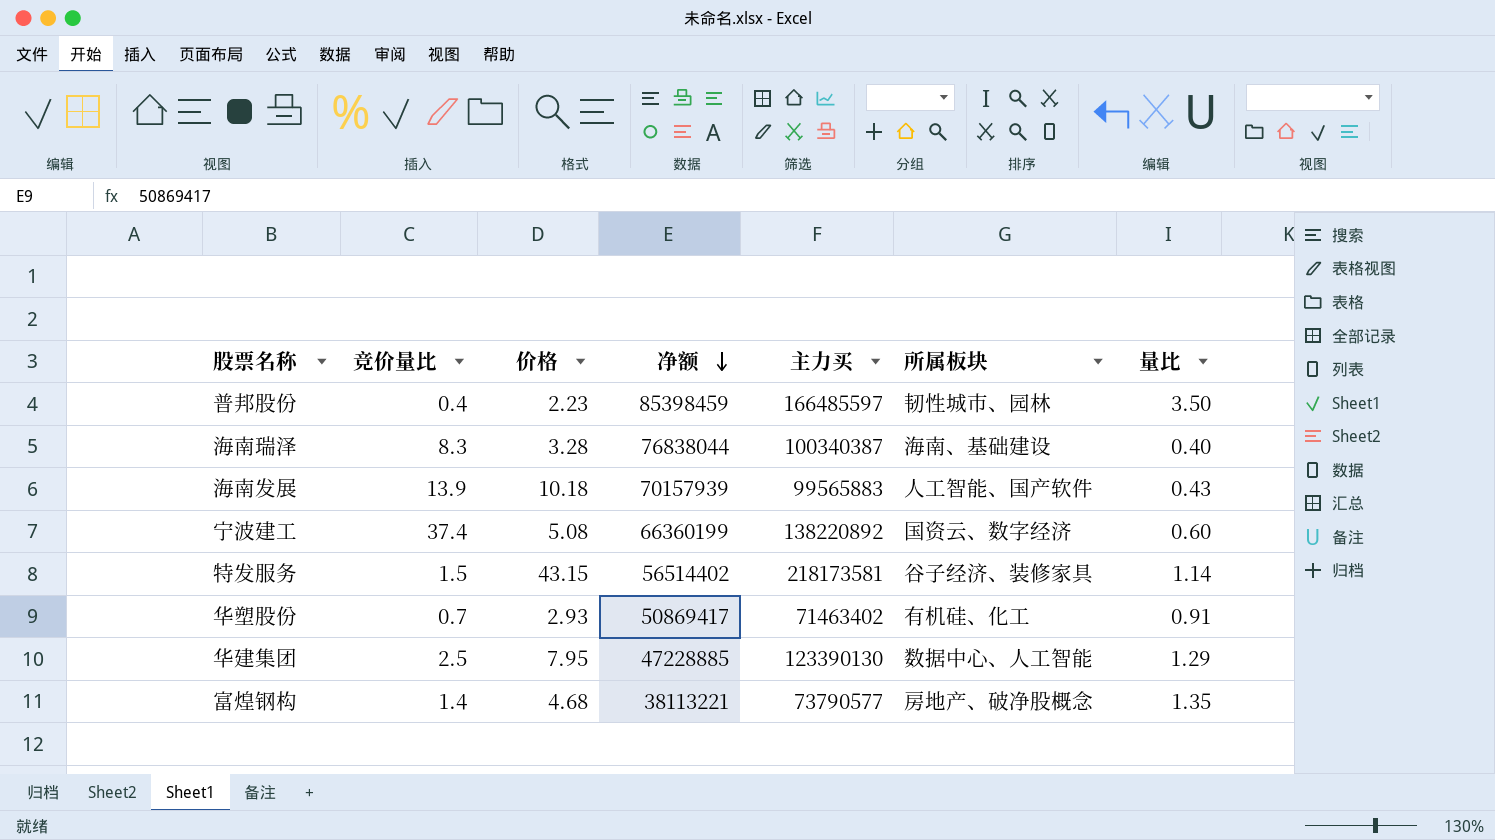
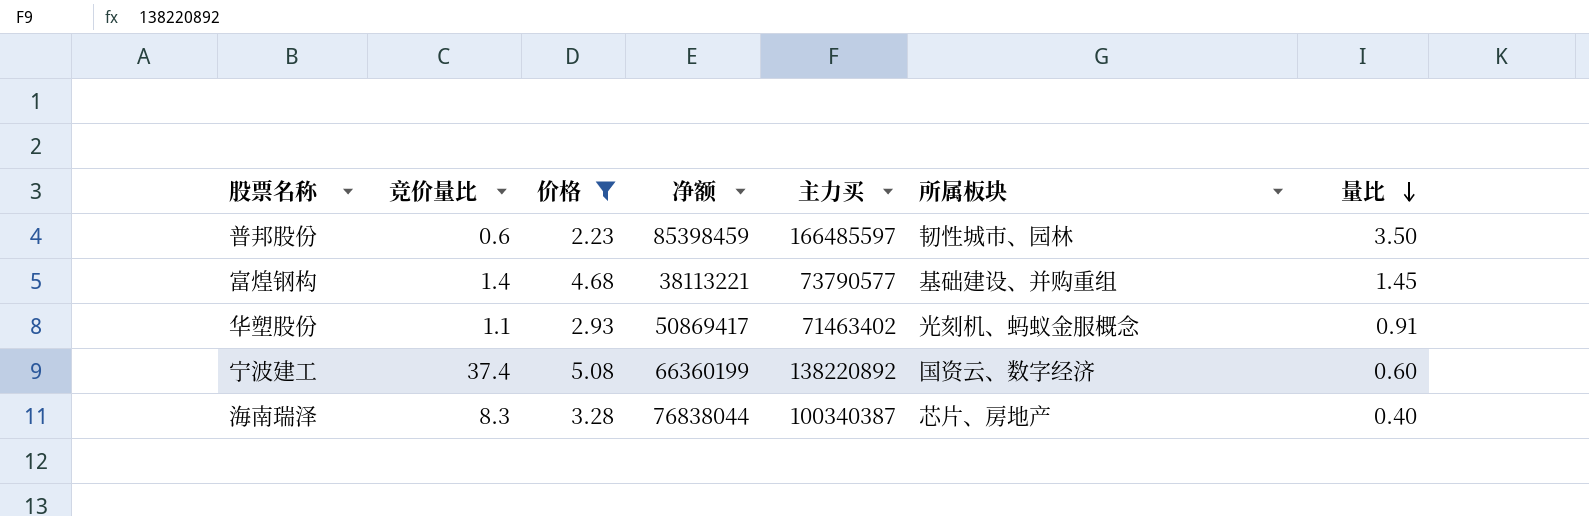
filter: none -> 价格 <= 5.08
row order: 净额 descending -> 量比 descending
普邦股份 | 竞价量比: 0.4 -> 0.6
富煌钢构 | 所属板块: 房地产、破净股概念 -> 基础建设、并购重组
富煌钢构 | 量比: 1.35 -> 1.45
华塑股份 | 竞价量比: 0.7 -> 1.1
华塑股份 | 所属板块: 有机硅、化工 -> 光刻机、蚂蚁金服概念
海南瑞泽 | 所属板块: 海南、基础建设 -> 芯片、房地产

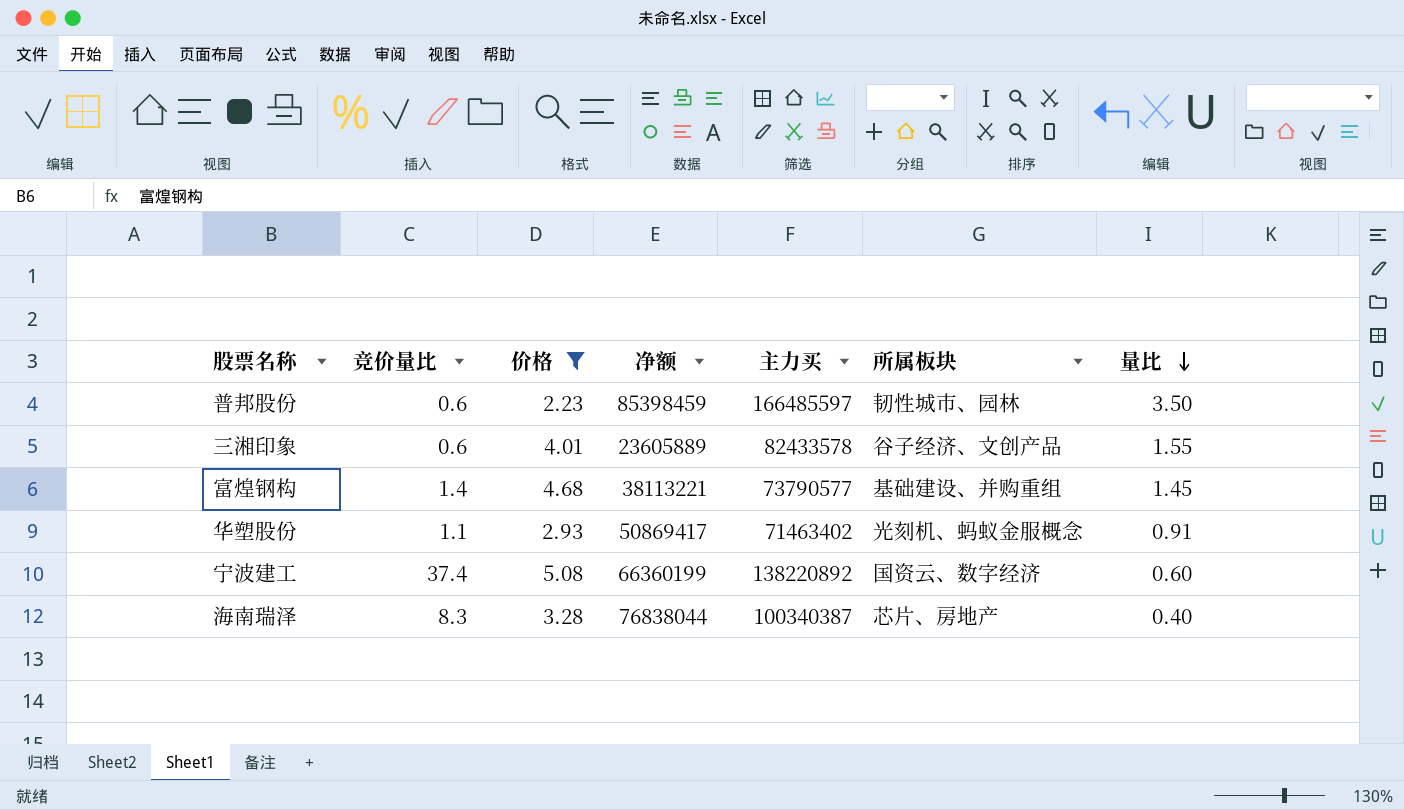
row 三湘印象: none -> 0.6 | 4.01 | 23605889 | 82433578 | 谷子经济、文创产品 | 1.55

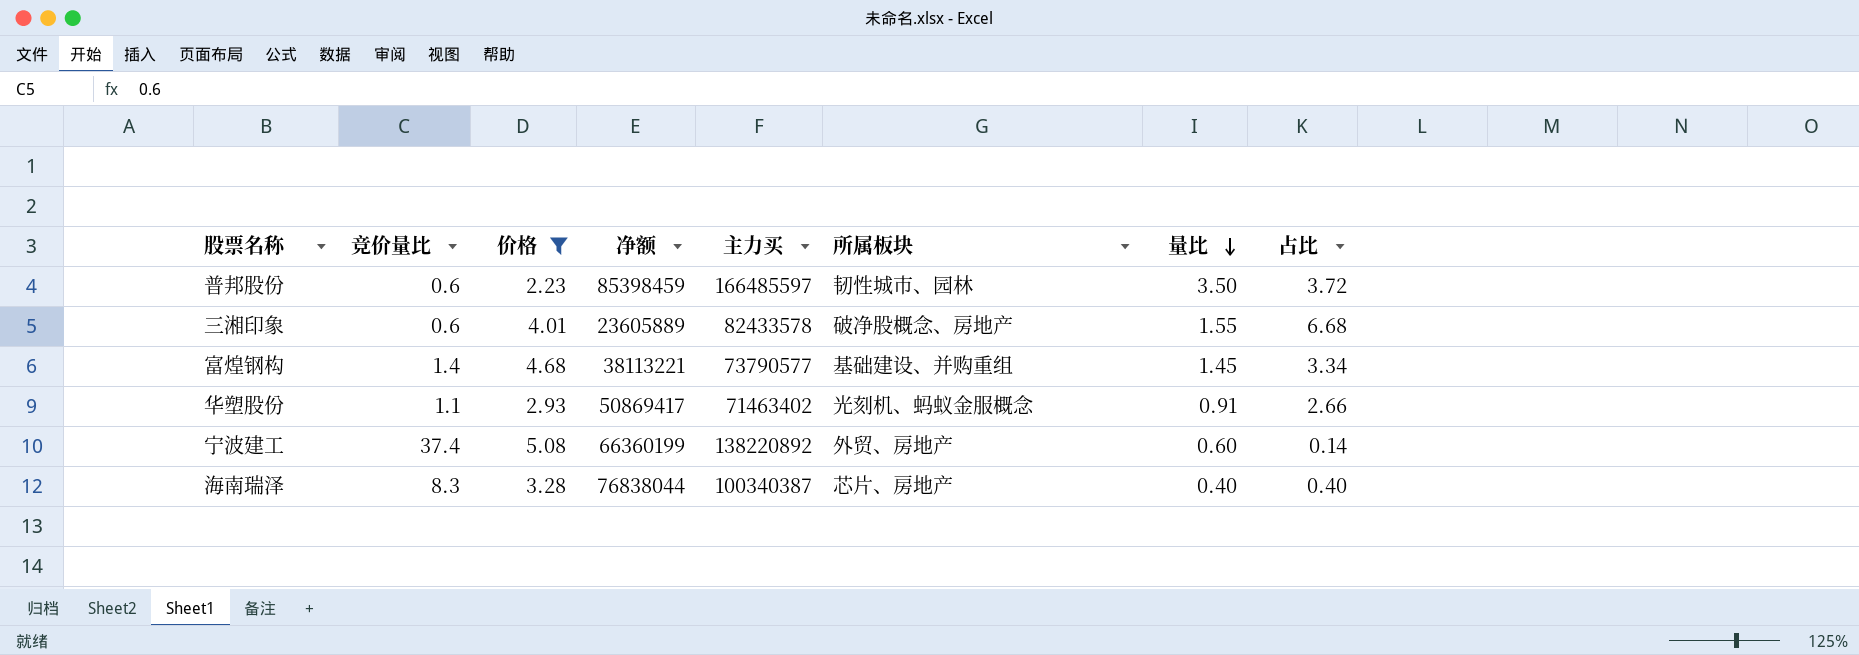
column 占比 | formula: none -> [价格] / [竞价量比]
三湘印象 | 所属板块: 谷子经济、文创产品 -> 破净股概念、房地产
宁波建工 | 所属板块: 国资云、数字经济 -> 外贸、房地产

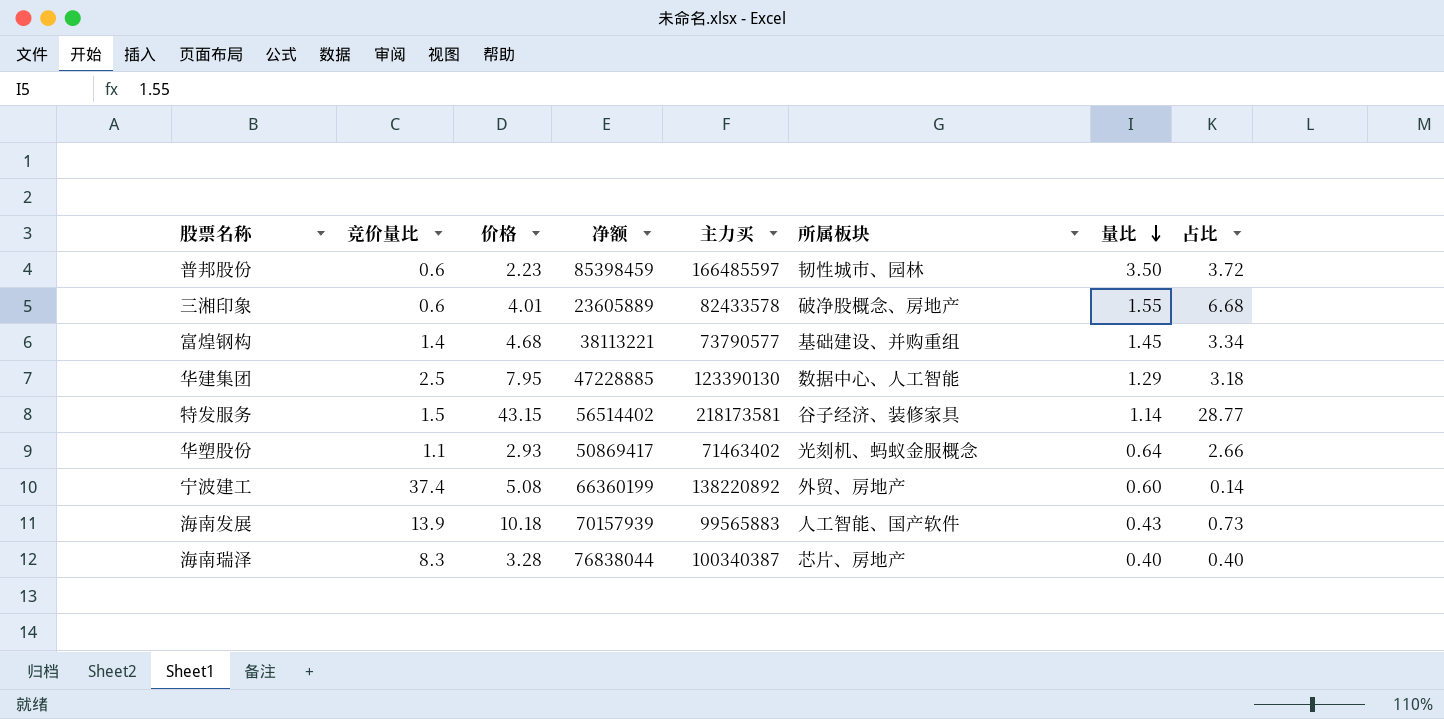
filter: 价格 <= 5.08 -> none
华塑股份 | 量比: 0.91 -> 0.64

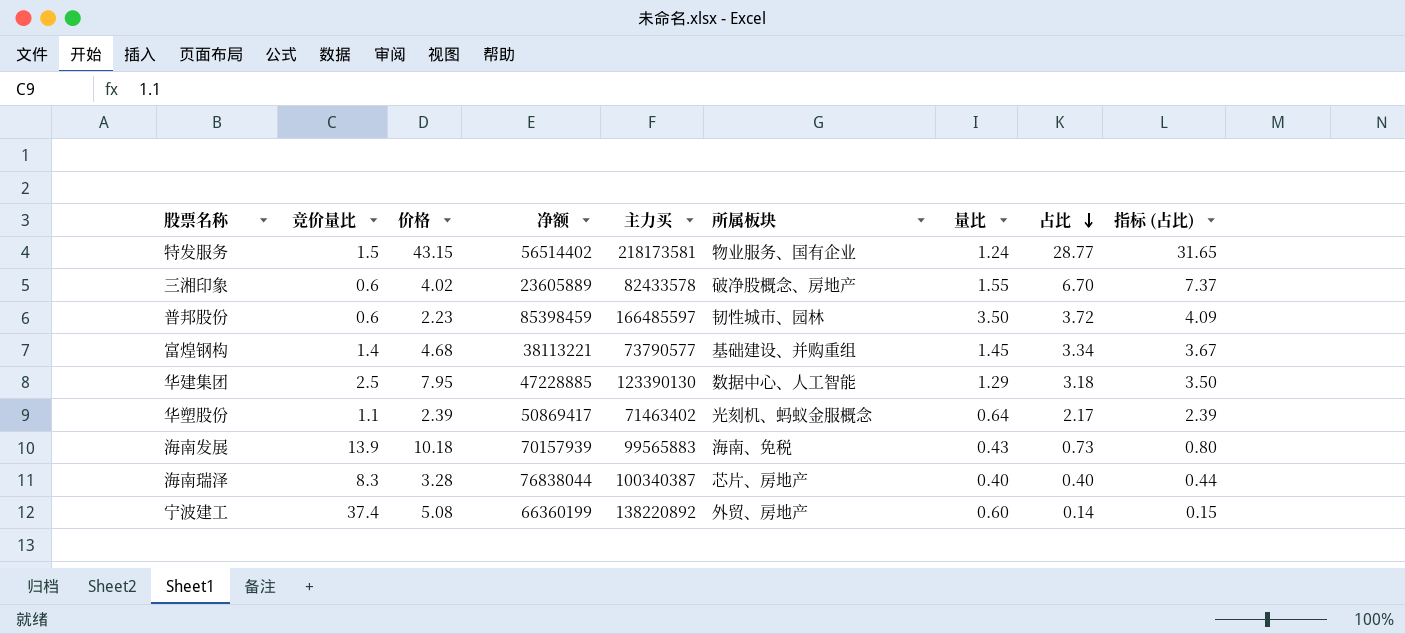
row order: 量比 descending -> 占比 descending
column 指标 (占比) | formula: none -> [占比] * 1.1
特发服务 | 所属板块: 谷子经济、装修家具 -> 物业服务、国有企业
特发服务 | 量比: 1.14 -> 1.24
三湘印象 | 价格: 4.01 -> 4.02
三湘印象 | 占比: 6.68 -> 6.70
华塑股份 | 价格: 2.93 -> 2.39
华塑股份 | 占比: 2.66 -> 2.17
海南发展 | 所属板块: 人工智能、国产软件 -> 海南、免税

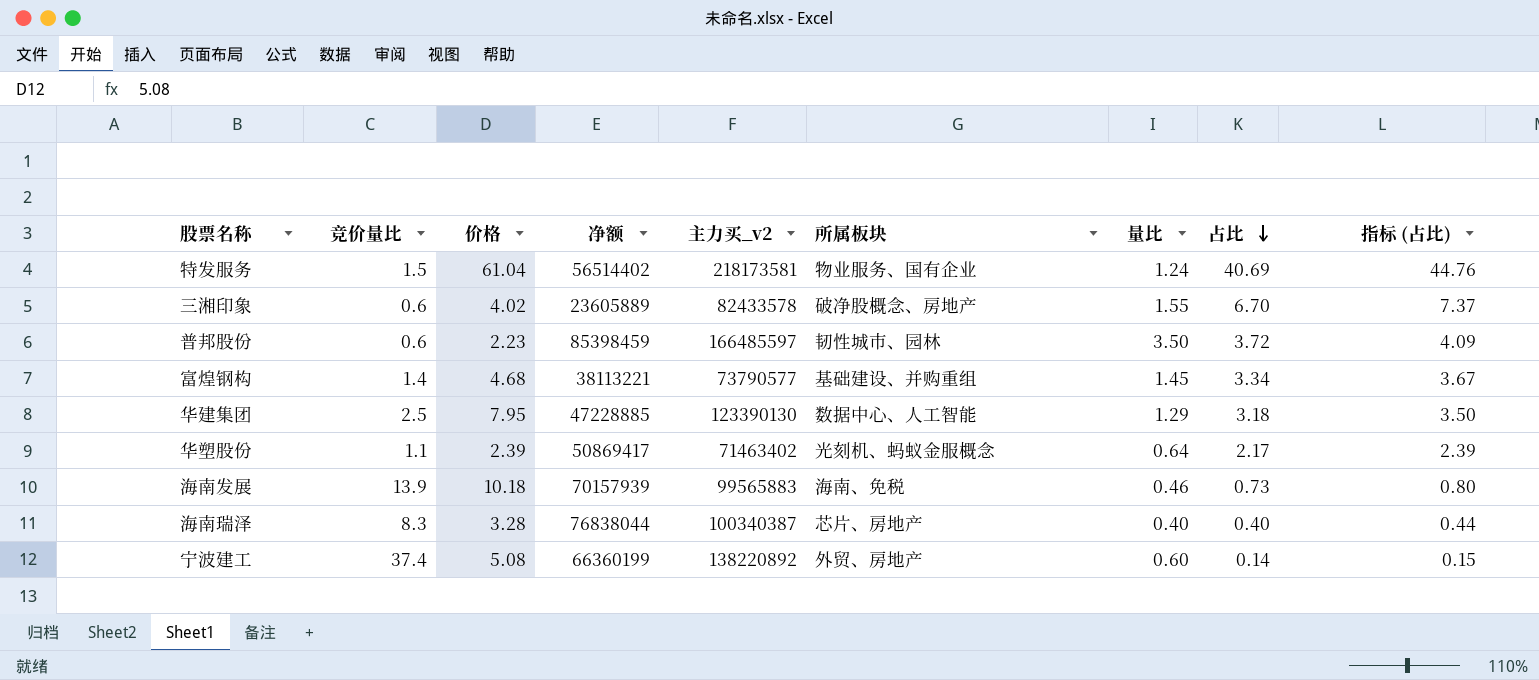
column name: 主力买 -> 主力买_v2
特发服务 | 价格: 43.15 -> 61.04
特发服务 | 占比: 28.77 -> 40.69
特发服务 | 指标 (占比): 31.65 -> 44.76
海南发展 | 量比: 0.43 -> 0.46

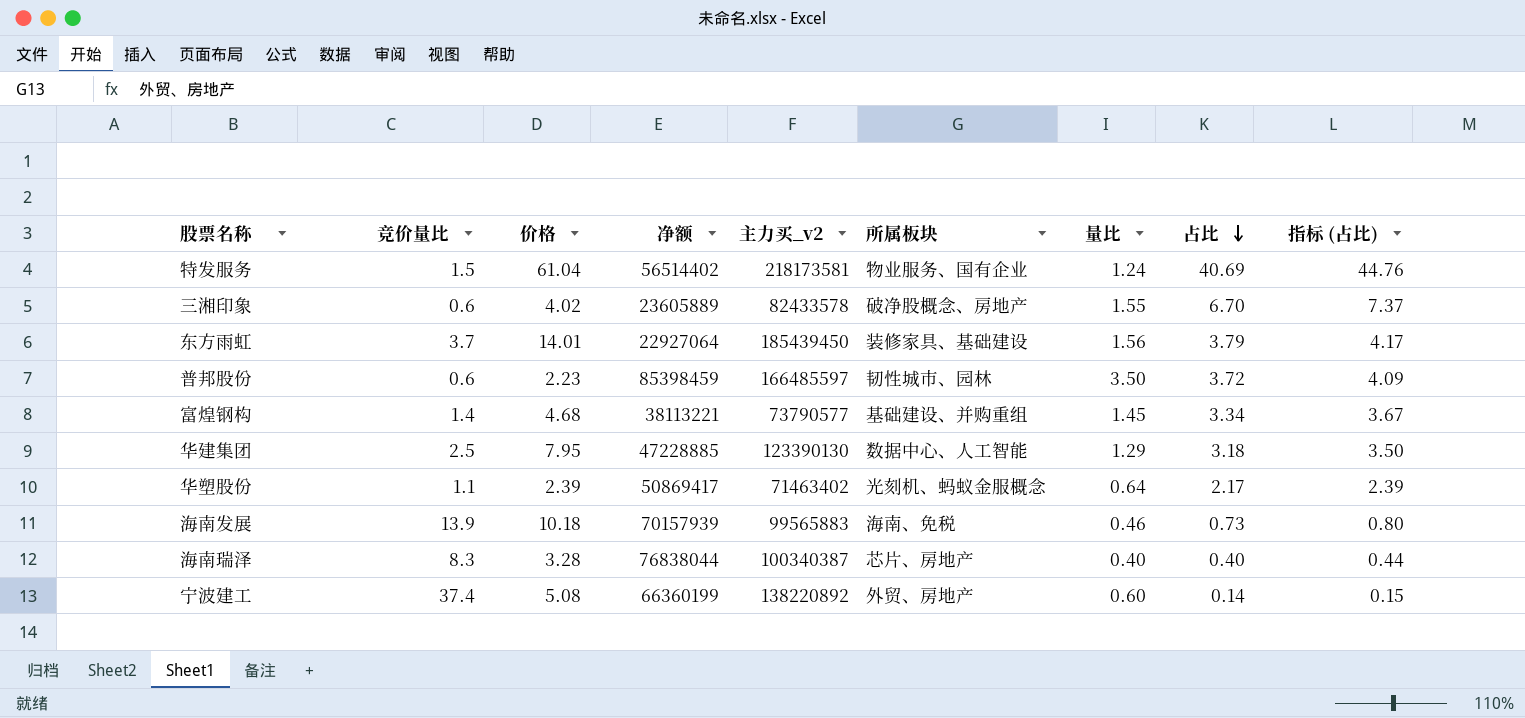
row 东方雨虹: none -> 3.7 | 14.01 | 22927064 | 185439450 | 装修家具、基础建设 | 1.56 | 3.79 | 4.17

